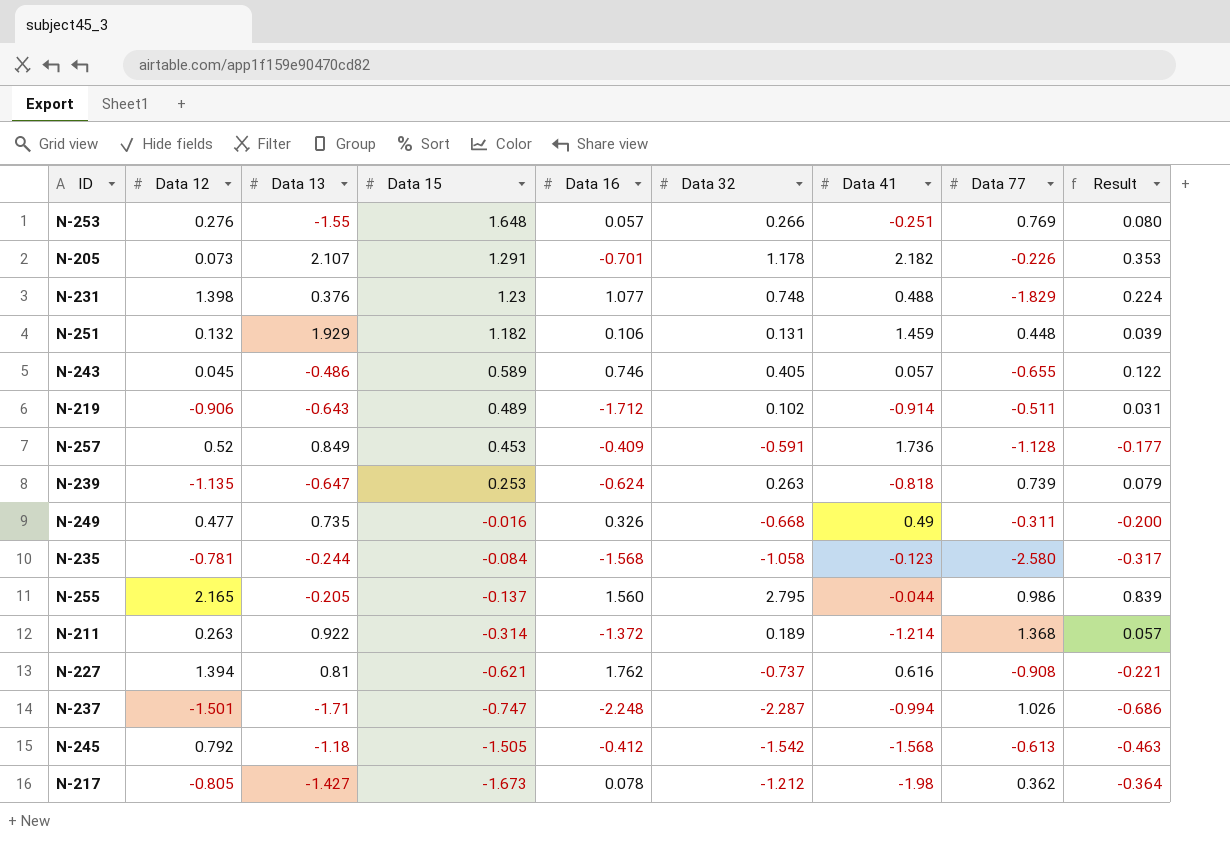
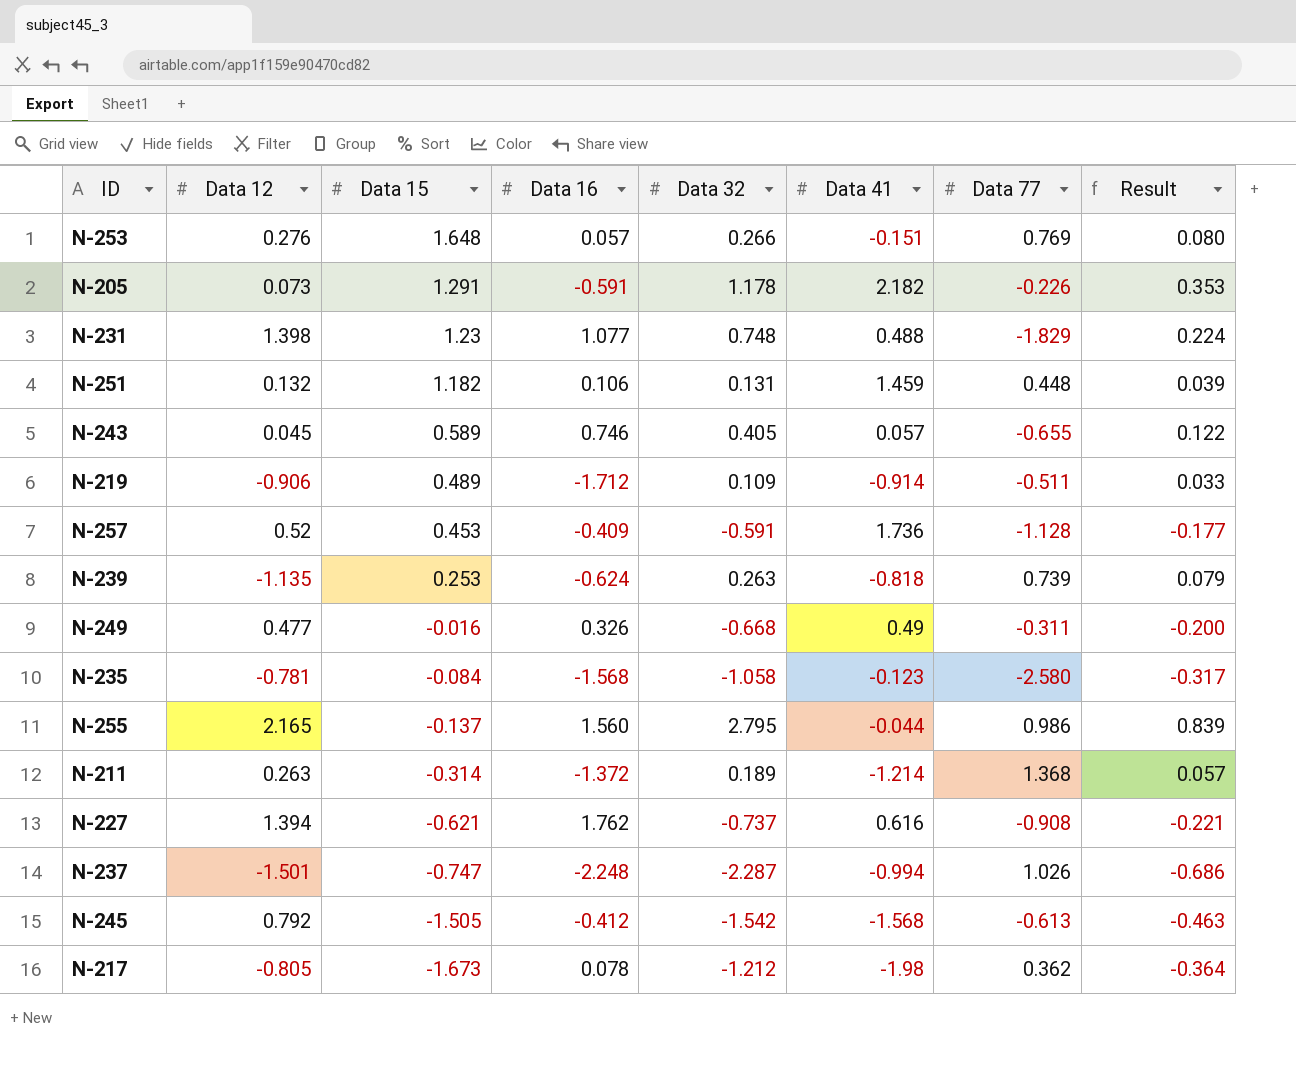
column Data 13 | position: 3 -> none
N-253 | Data 41: -0.251 -> -0.151
N-205 | Data 16: -0.701 -> -0.591
N-219 | Data 32: 0.102 -> 0.109
N-219 | Result: 0.031 -> 0.033

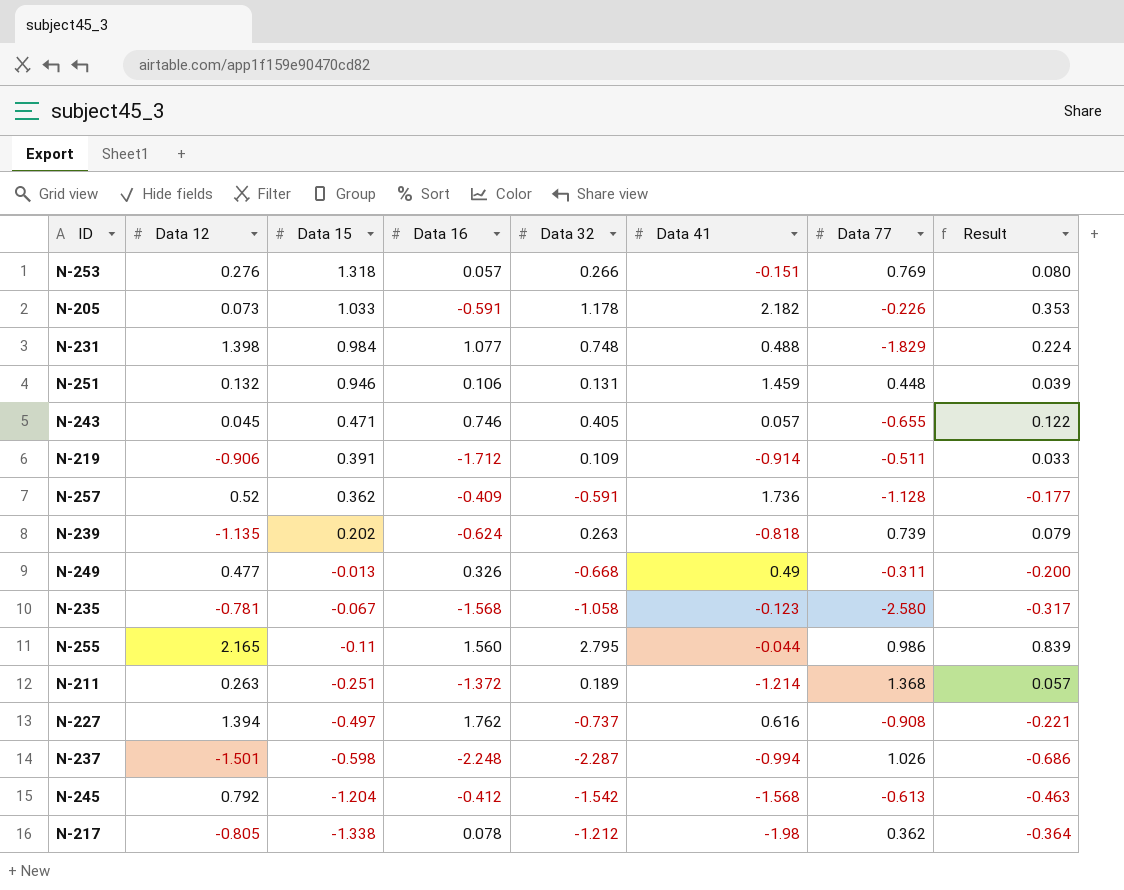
N-253 | Data 15: 1.648 -> 1.318
N-205 | Data 15: 1.291 -> 1.033
N-231 | Data 15: 1.23 -> 0.984
N-251 | Data 15: 1.182 -> 0.946
N-243 | Data 15: 0.589 -> 0.471
N-219 | Data 15: 0.489 -> 0.391
N-257 | Data 15: 0.453 -> 0.362
N-239 | Data 15: 0.253 -> 0.202
N-249 | Data 15: -0.016 -> -0.013
N-235 | Data 15: -0.084 -> -0.067
N-255 | Data 15: -0.137 -> -0.11
N-211 | Data 15: -0.314 -> -0.251
N-227 | Data 15: -0.621 -> -0.497
N-237 | Data 15: -0.747 -> -0.598
N-245 | Data 15: -1.505 -> -1.204
N-217 | Data 15: -1.673 -> -1.338

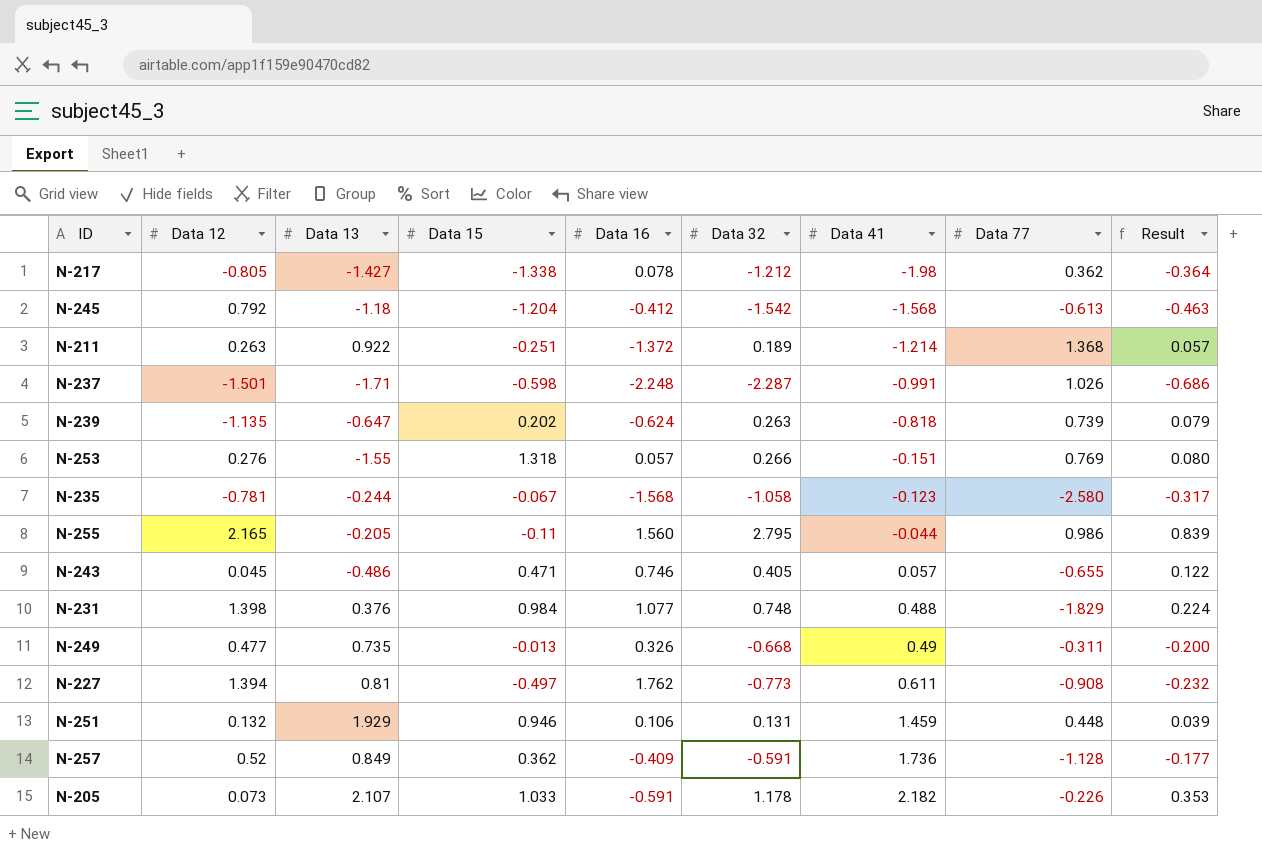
row order: Data 15 descending -> Data 41 ascending
column Data 13 | position: none -> 3
row N-219: -0.906 | 0.391 | -1.712 | 0.109 | -0.914 | -0.511 | 0.033 -> none
N-237 | Data 41: -0.994 -> -0.991
N-227 | Data 32: -0.737 -> -0.773
N-227 | Data 41: 0.616 -> 0.611
N-227 | Result: -0.221 -> -0.232

